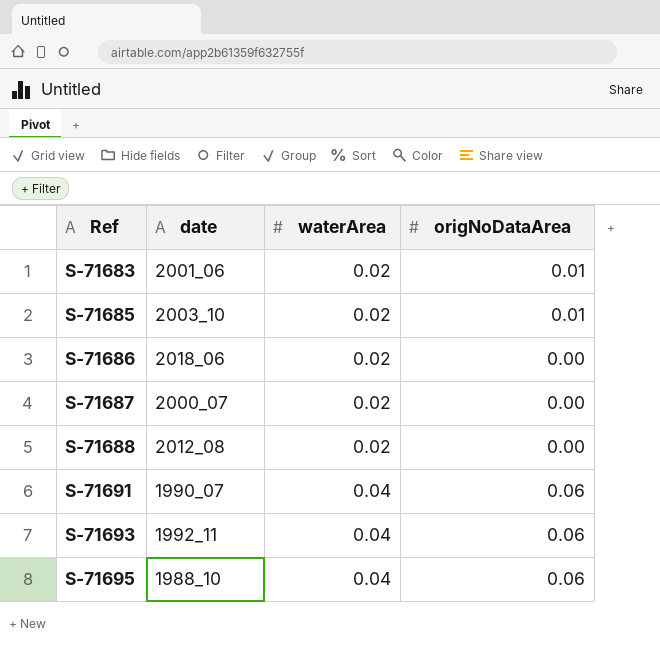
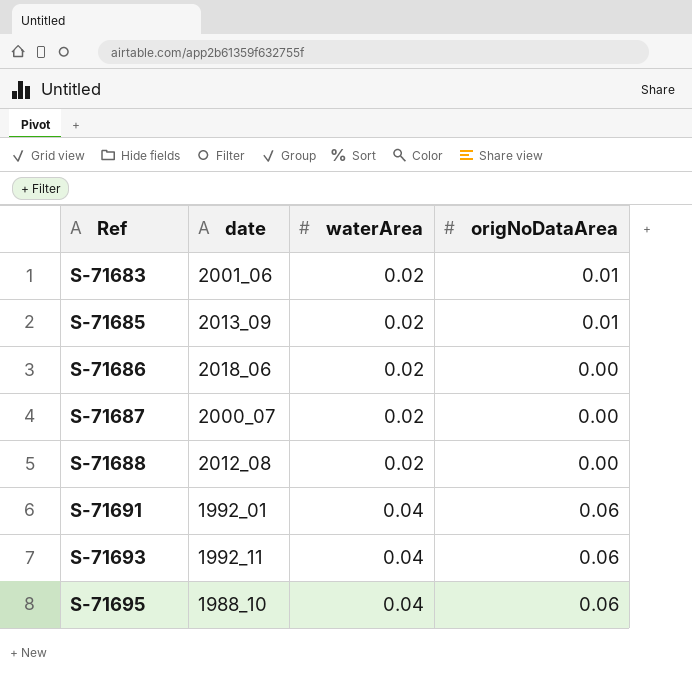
S-71685 | date: 2003_10 -> 2013_09
S-71691 | date: 1990_07 -> 1992_01

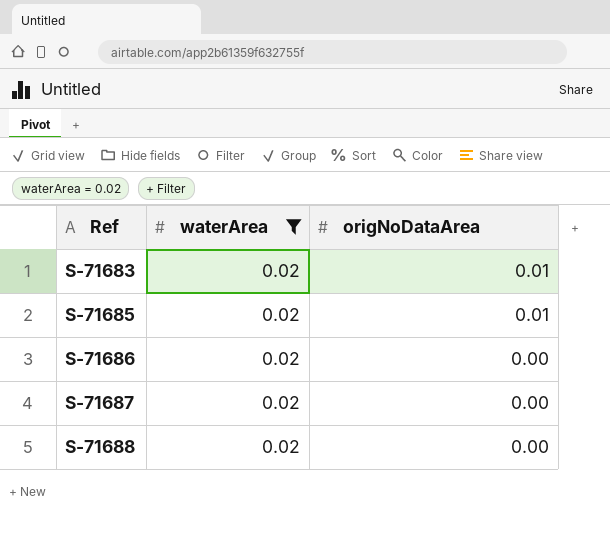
filter: none -> waterArea = 0.02
column date | position: 2 -> none

